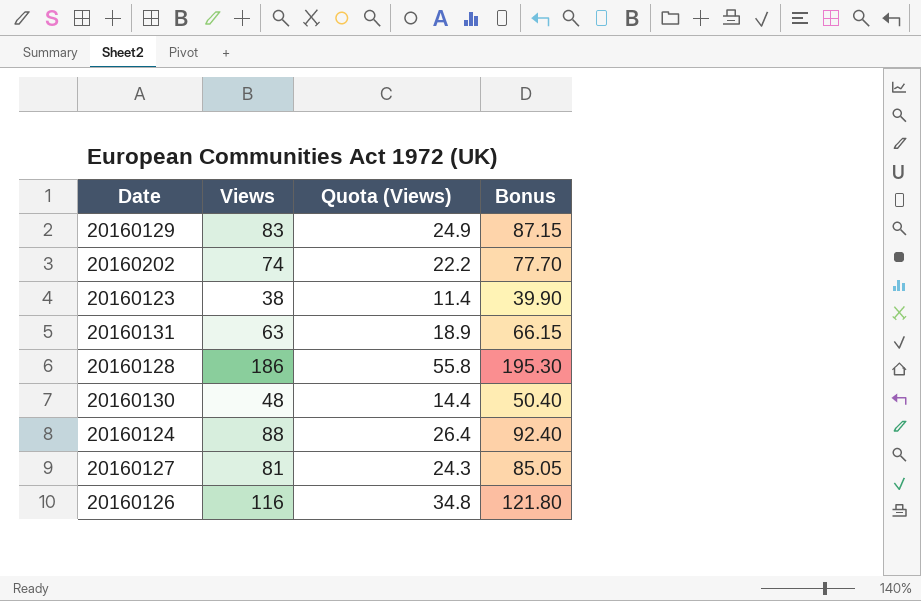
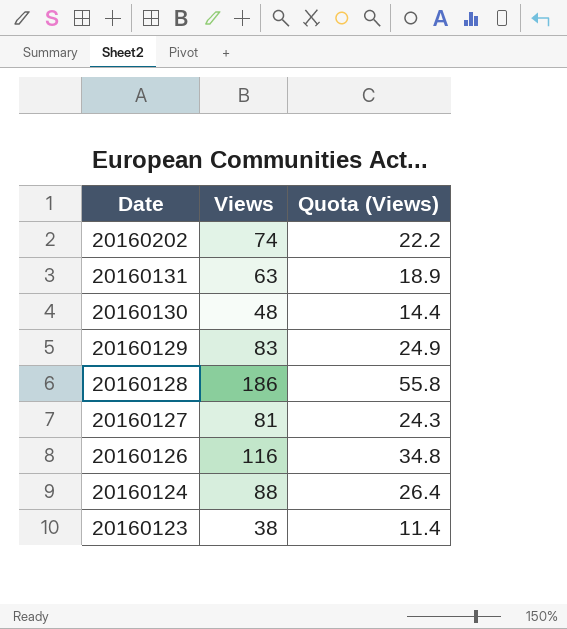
row order: none -> Date descending
column Bonus | formula: [Views] * 1.05 -> none

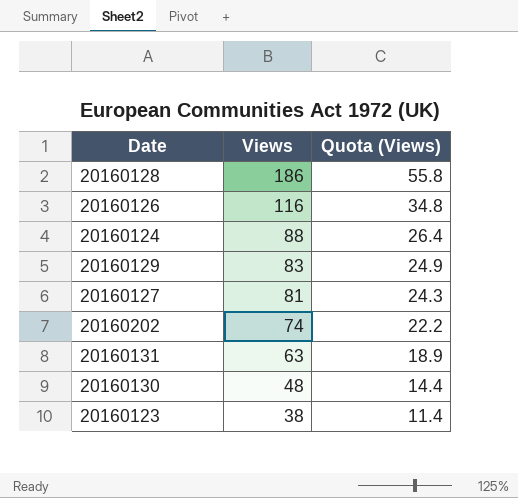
row order: Date descending -> Views descending

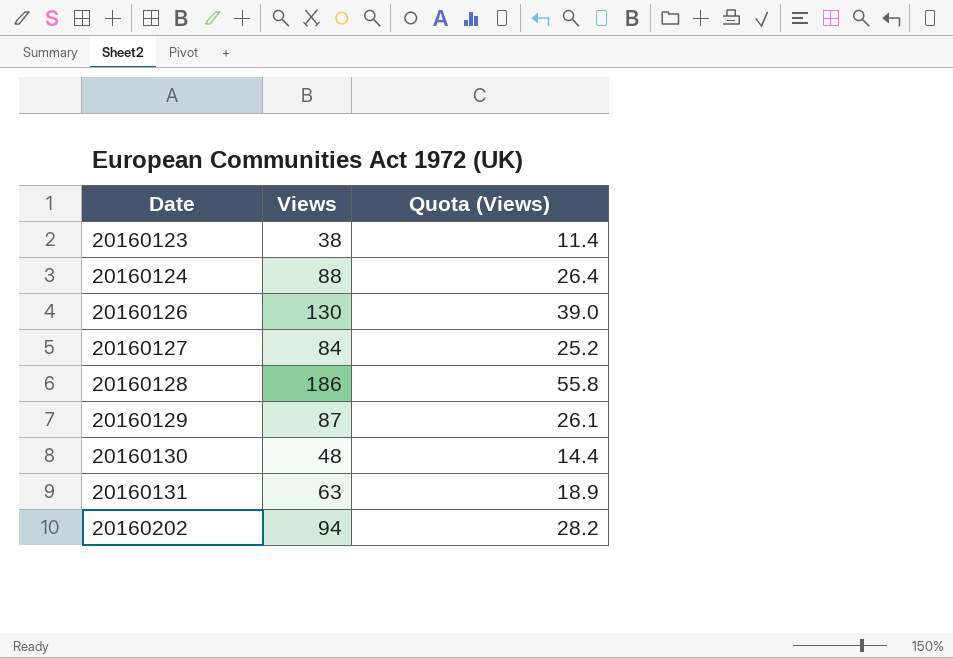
row order: Views descending -> Date ascending
20160126 | Views: 116 -> 130
20160126 | Quota (Views): 34.8 -> 39.0
20160127 | Views: 81 -> 84
20160127 | Quota (Views): 24.3 -> 25.2
20160129 | Views: 83 -> 87
20160129 | Quota (Views): 24.9 -> 26.1
20160202 | Views: 74 -> 94
20160202 | Quota (Views): 22.2 -> 28.2

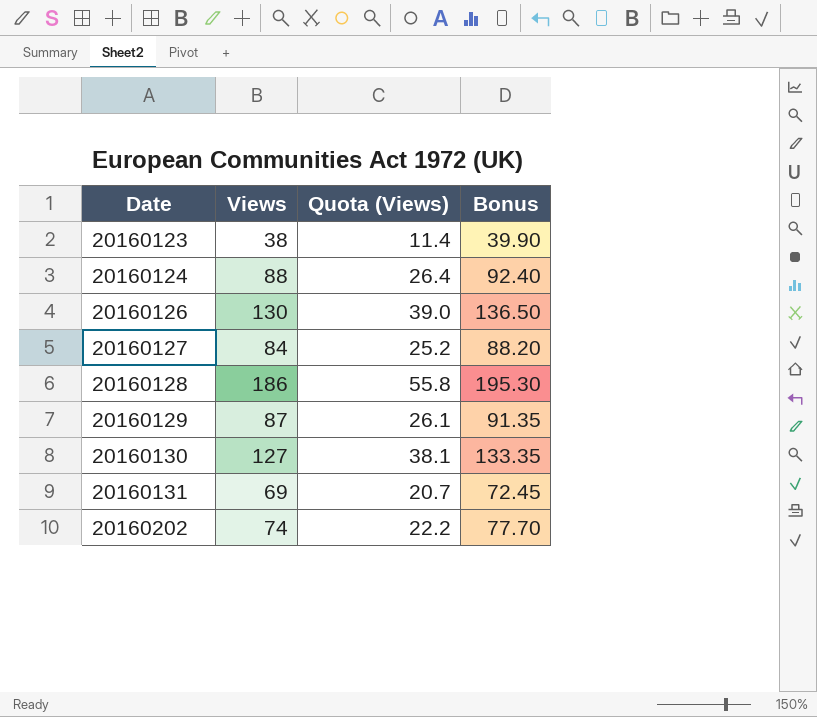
column Bonus | formula: none -> [Views] * 1.05
20160130 | Views: 48 -> 127
20160130 | Quota (Views): 14.4 -> 38.1
20160131 | Views: 63 -> 69
20160131 | Quota (Views): 18.9 -> 20.7
20160202 | Views: 94 -> 74
20160202 | Quota (Views): 28.2 -> 22.2

